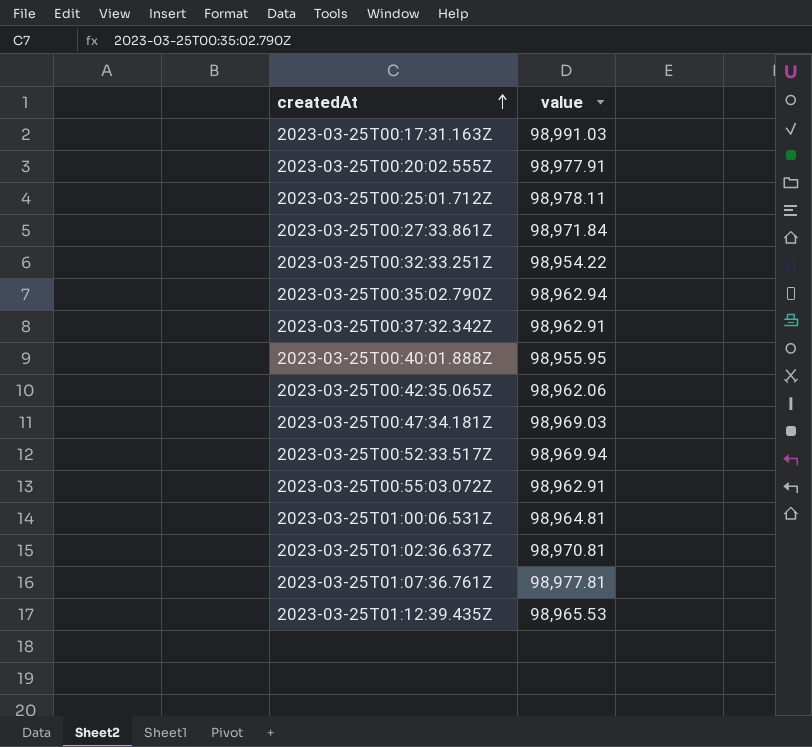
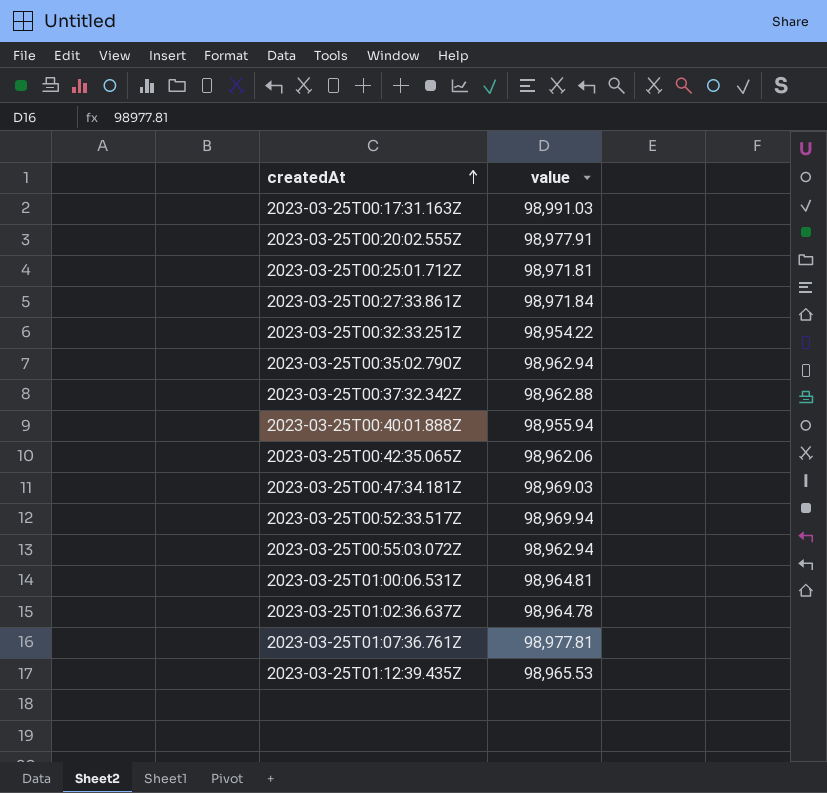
2023-03-25T00:25:01.712Z | value: 98,978.11 -> 98,971.81
2023-03-25T00:37:32.342Z | value: 98,962.91 -> 98,962.88
2023-03-25T00:40:01.888Z | value: 98,955.95 -> 98,955.94
2023-03-25T00:55:03.072Z | value: 98,962.91 -> 98,962.94
2023-03-25T01:02:36.637Z | value: 98,970.81 -> 98,964.78

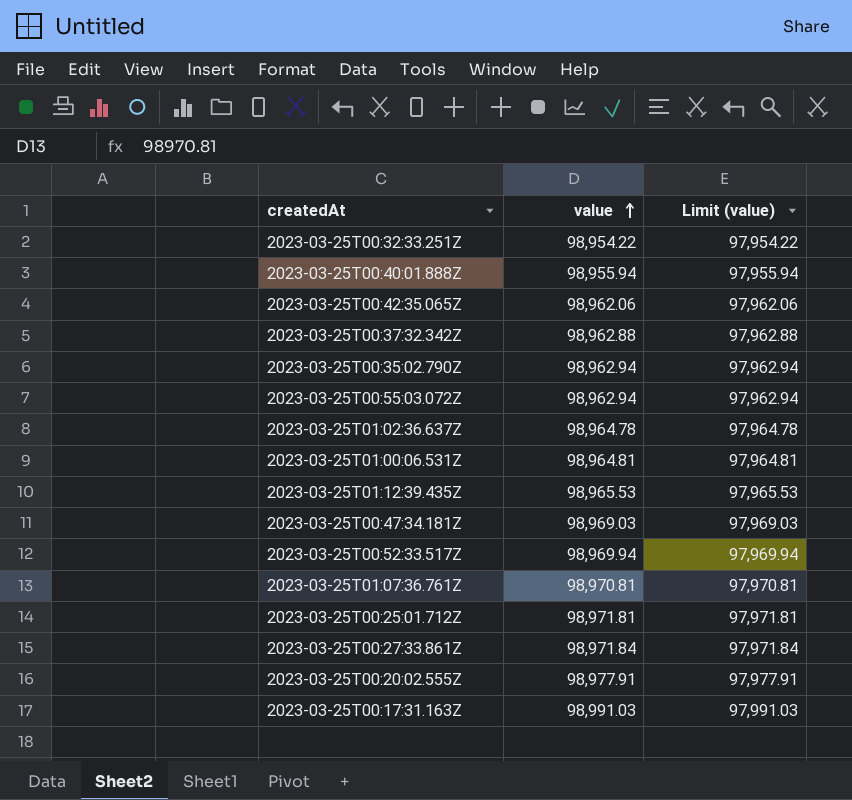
row order: createdAt ascending -> value ascending
column Limit (value) | formula: none -> [value] - 1000
2023-03-25T01:07:36.761Z | value: 98,977.81 -> 98,970.81

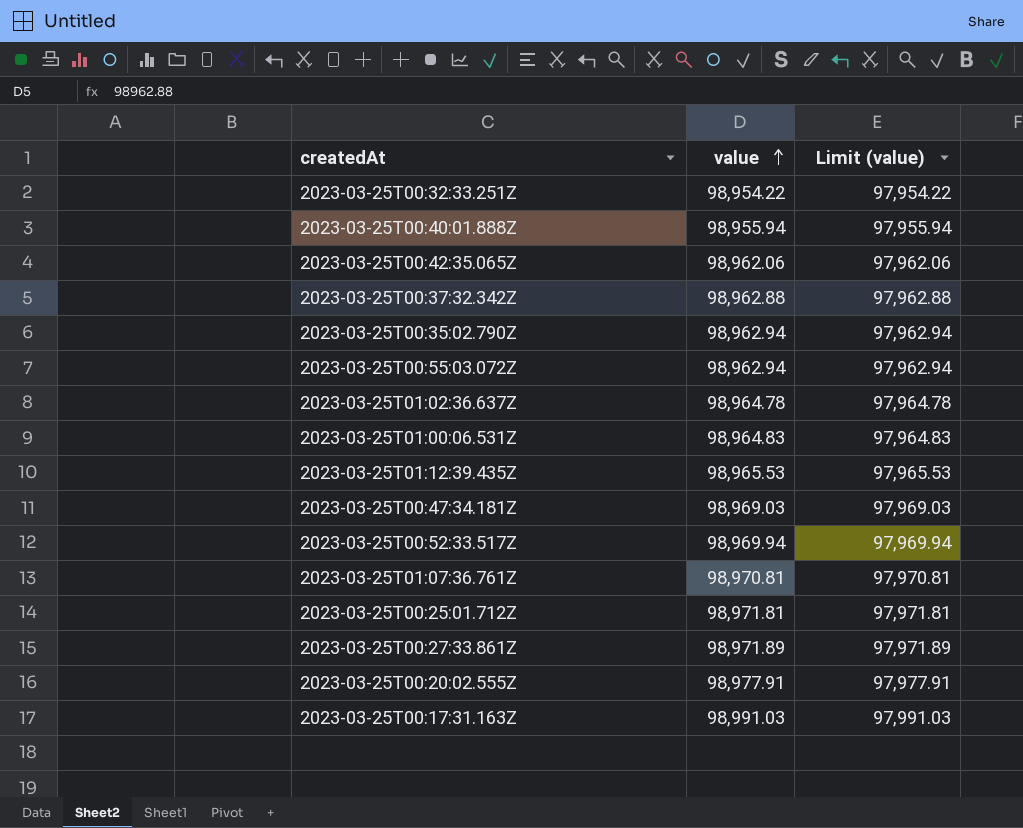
2023-03-25T01:00:06.531Z | value: 98,964.81 -> 98,964.83
2023-03-25T01:00:06.531Z | Limit (value): 97,964.81 -> 97,964.83
2023-03-25T00:27:33.861Z | value: 98,971.84 -> 98,971.89
2023-03-25T00:27:33.861Z | Limit (value): 97,971.84 -> 97,971.89

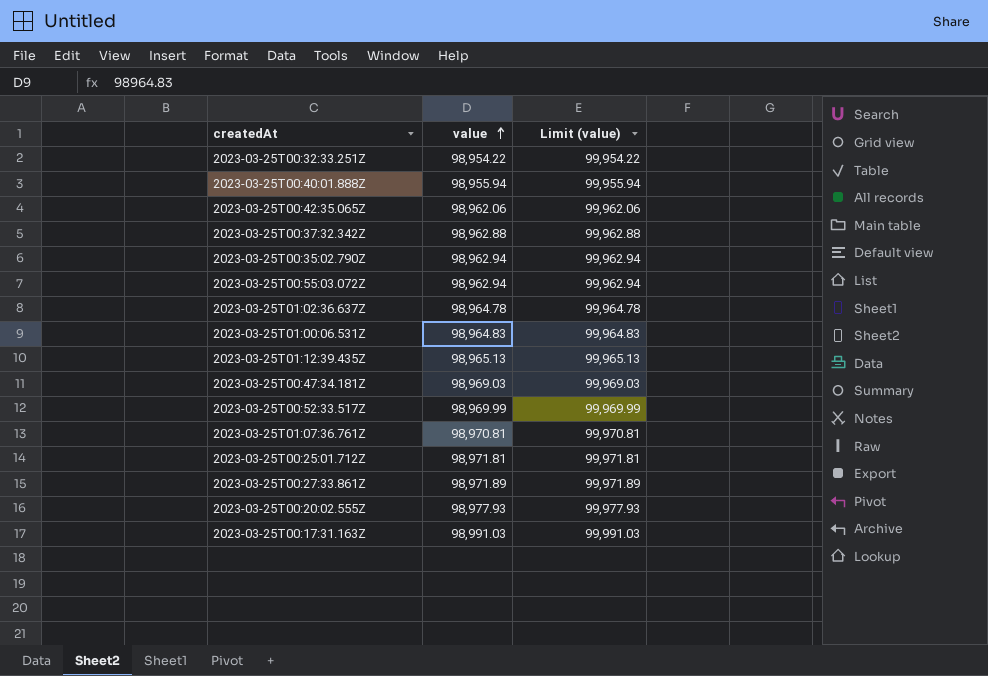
column Limit (value) | formula: [value] - 1000 -> [value] + 1000
2023-03-25T01:12:39.435Z | value: 98,965.53 -> 98,965.13
2023-03-25T00:52:33.517Z | value: 98,969.94 -> 98,969.99
2023-03-25T00:20:02.555Z | value: 98,977.91 -> 98,977.93

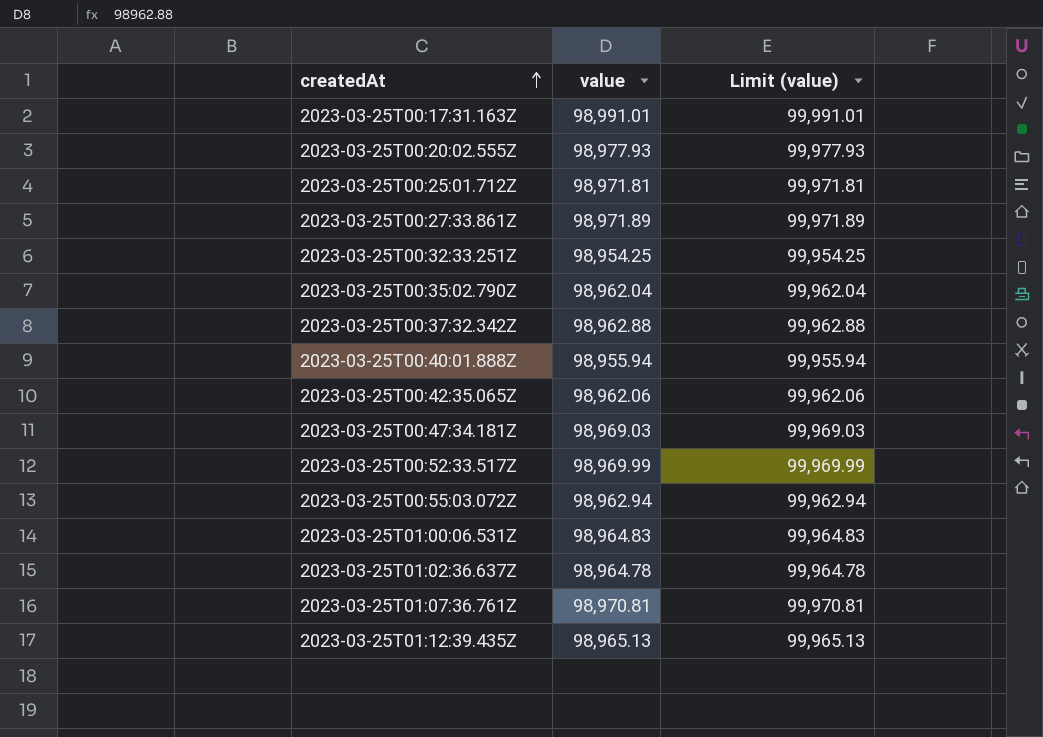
row order: value ascending -> createdAt ascending
2023-03-25T00:17:31.163Z | value: 98,991.03 -> 98,991.01
2023-03-25T00:17:31.163Z | Limit (value): 99,991.03 -> 99,991.01
2023-03-25T00:32:33.251Z | value: 98,954.22 -> 98,954.25
2023-03-25T00:32:33.251Z | Limit (value): 99,954.22 -> 99,954.25
2023-03-25T00:35:02.790Z | value: 98,962.94 -> 98,962.04
2023-03-25T00:35:02.790Z | Limit (value): 99,962.94 -> 99,962.04

